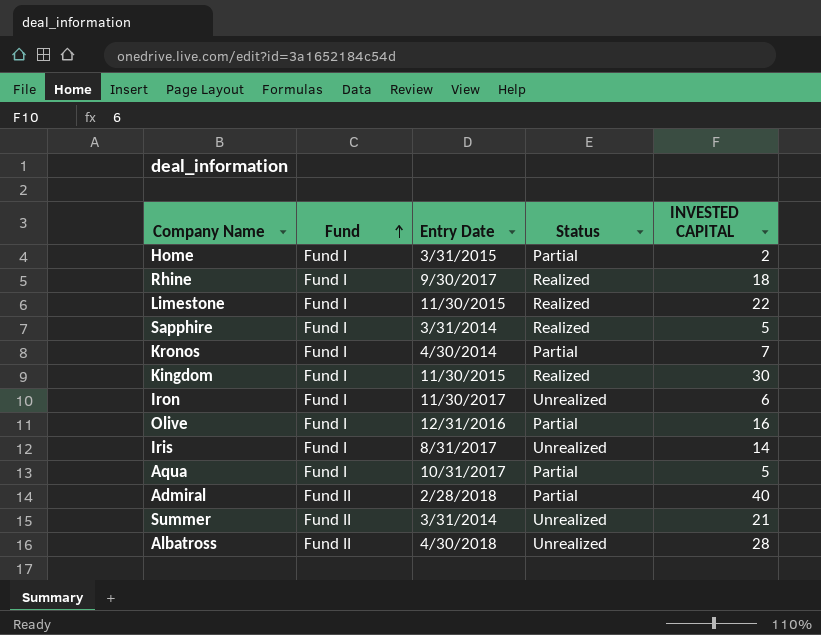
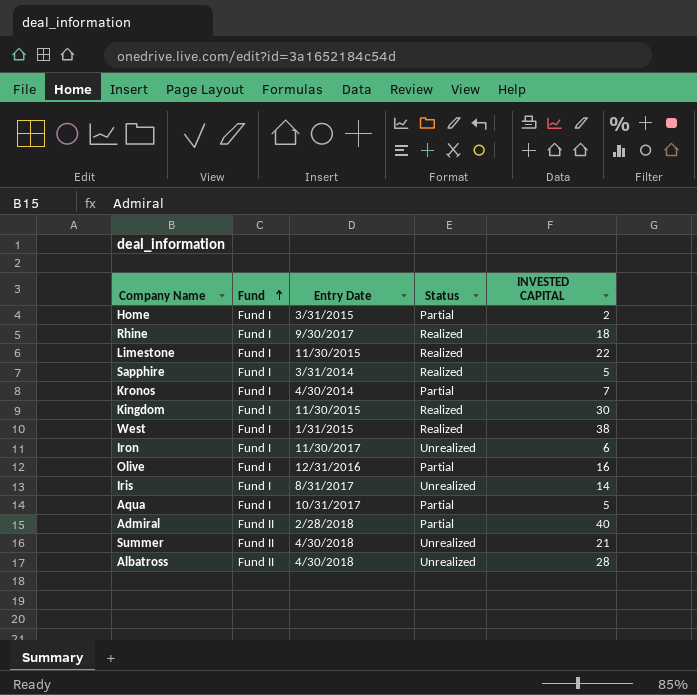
row West: none -> Fund I | 1/31/2015 | Realized | 38
Summer | Entry Date: 3/31/2014 -> 4/30/2018

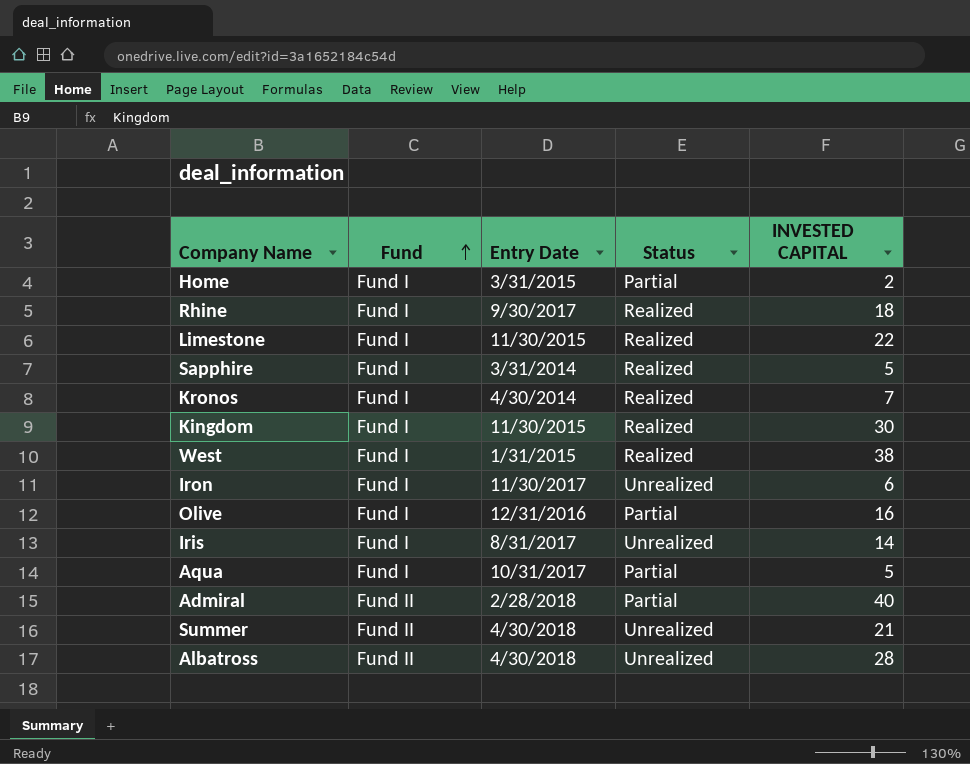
Kronos | Status: Partial -> Realized

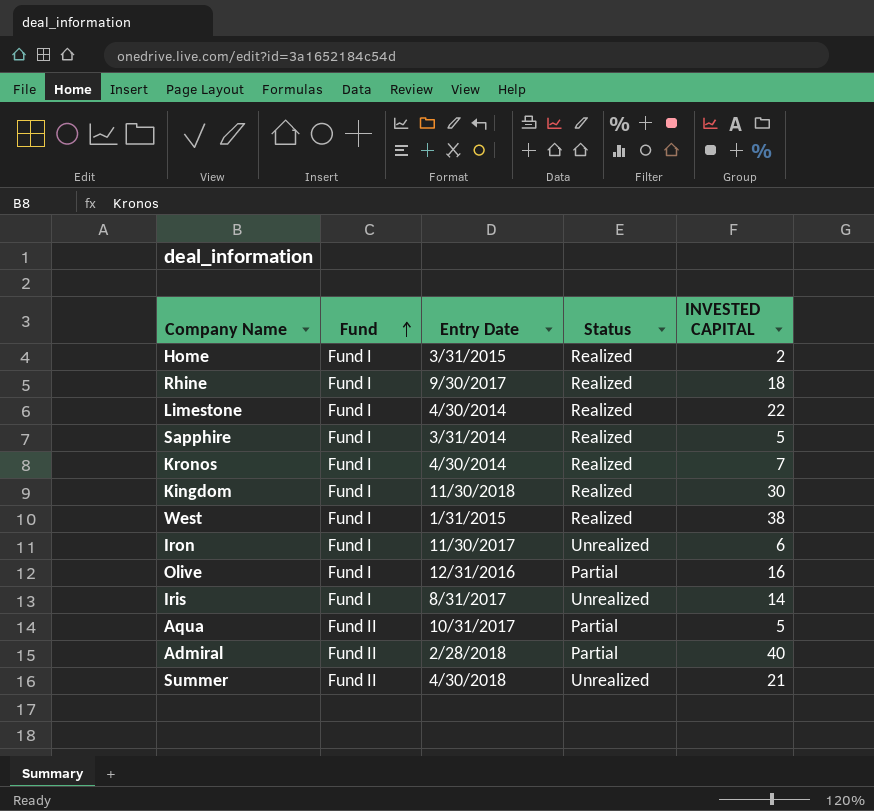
row Albatross: Fund II | 4/30/2018 | Unrealized | 28 -> none
Home | Status: Partial -> Realized
Limestone | Entry Date: 11/30/2015 -> 4/30/2014
Kingdom | Entry Date: 11/30/2015 -> 11/30/2018
Aqua | Fund: Fund I -> Fund II

